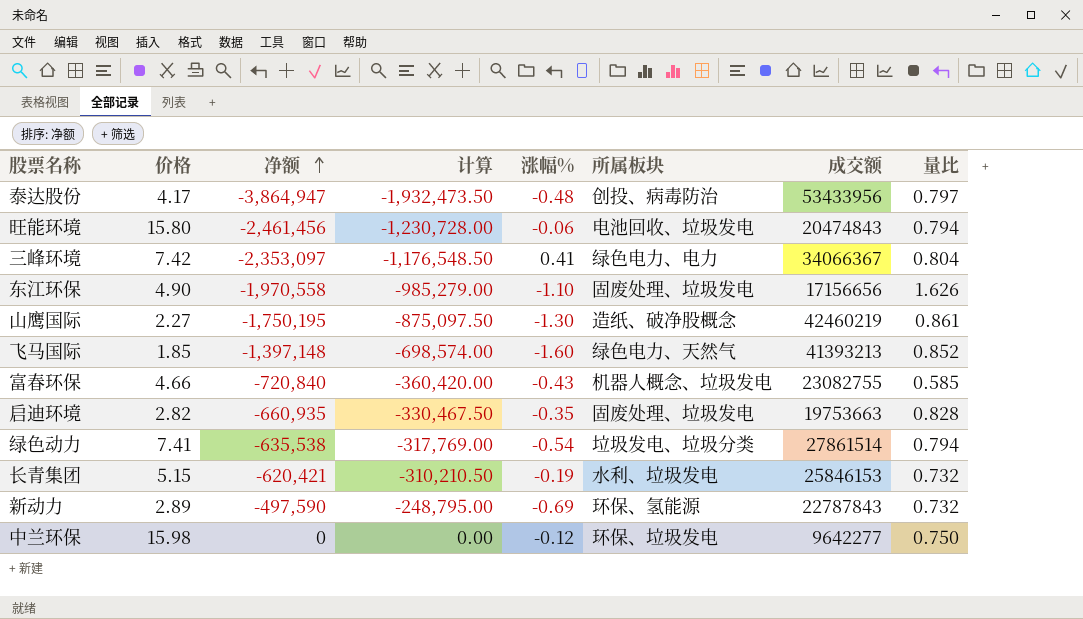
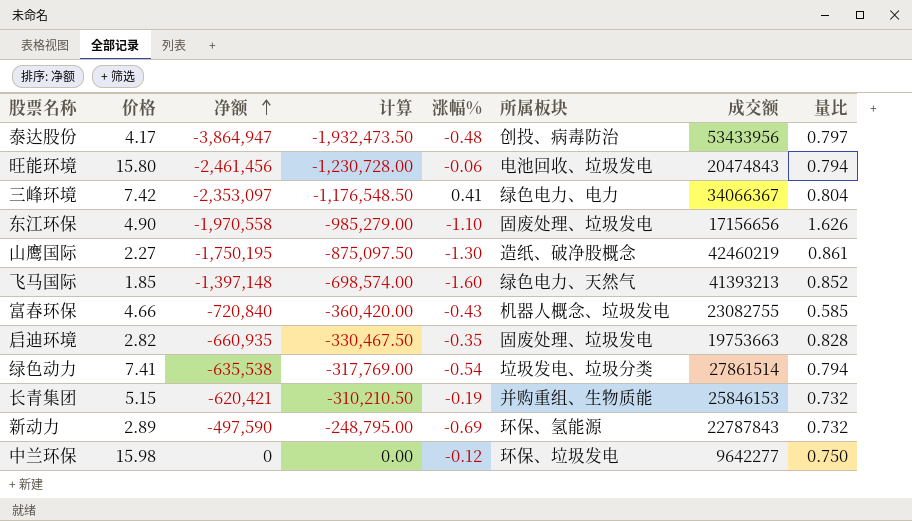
长青集团 | 所属板块: 水利、垃圾发电 -> 并购重组、生物质能

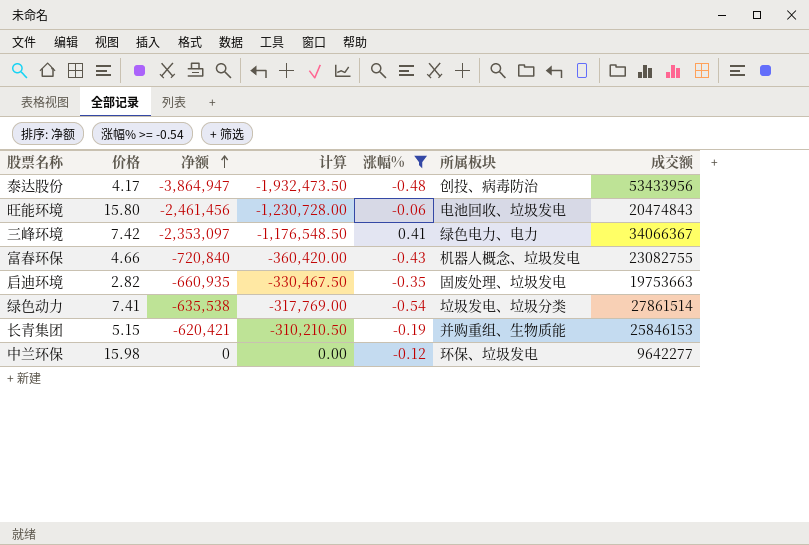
filter: none -> 涨幅% >= -0.54
column 量比 | position: 8 -> none

